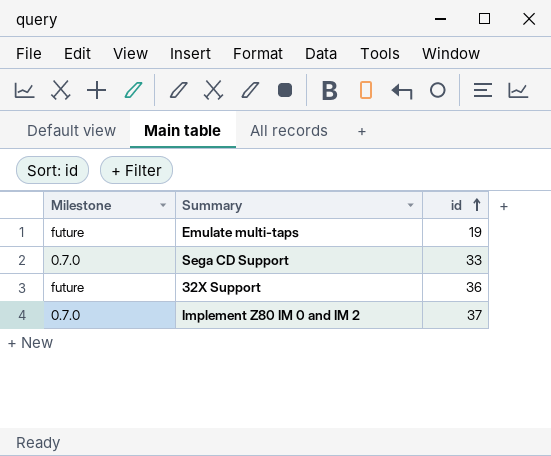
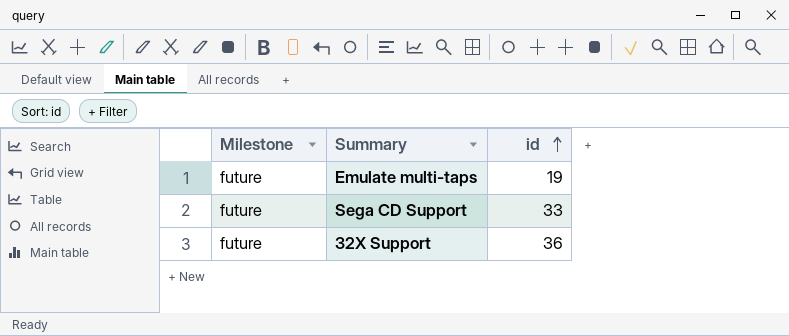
row Implement Z80 IM 0 and IM 2: 0.7.0 | 37 -> none
Sega CD Support | Milestone: 0.7.0 -> future

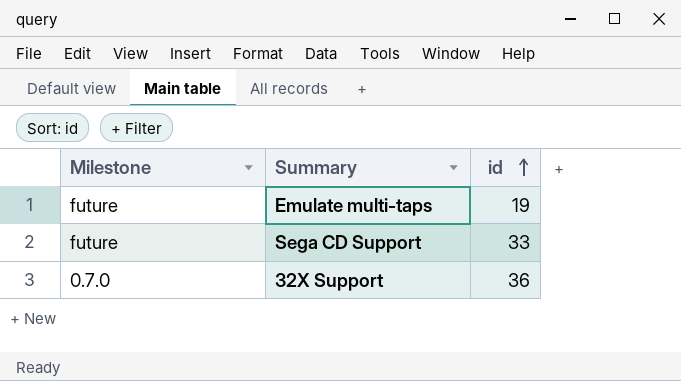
32X Support | Milestone: future -> 0.7.0

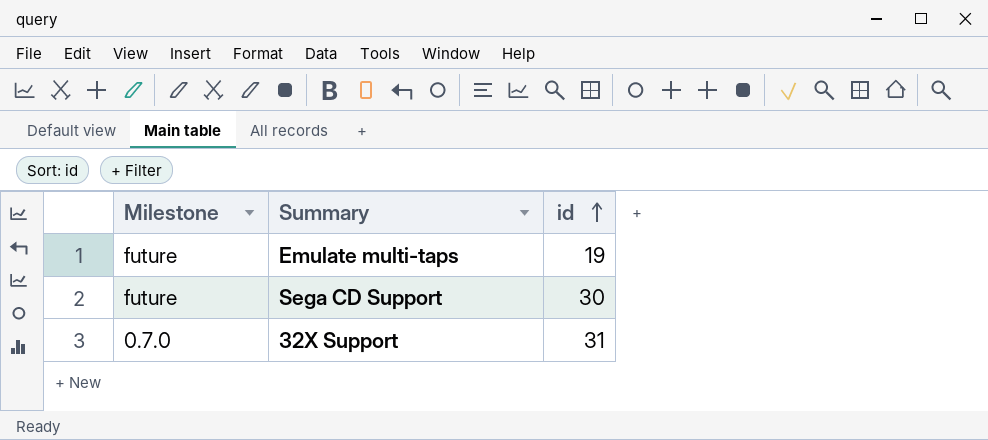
Sega CD Support | id: 33 -> 30
32X Support | id: 36 -> 31

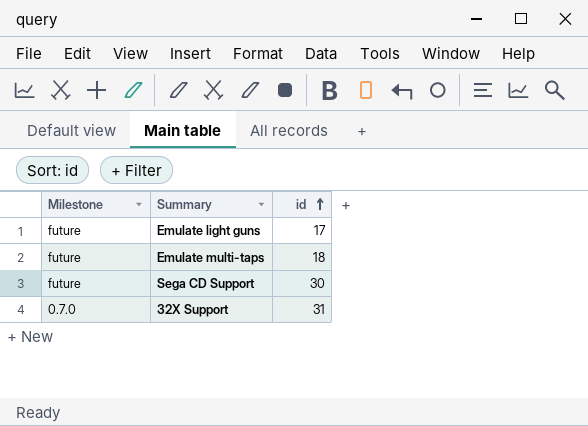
row Emulate light guns: none -> future | 17
Emulate multi-taps | id: 19 -> 18

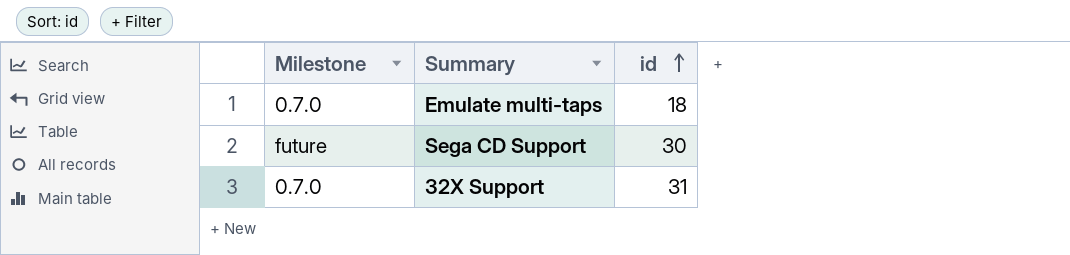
row Emulate light guns: future | 17 -> none
Emulate multi-taps | Milestone: future -> 0.7.0

